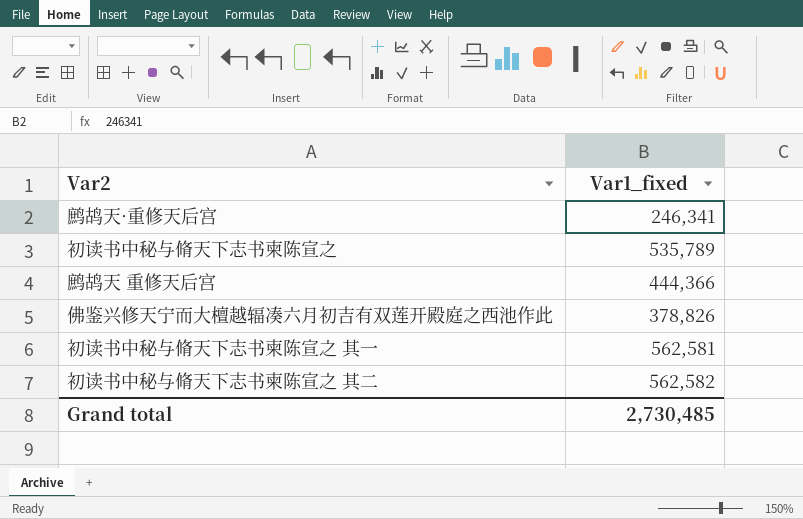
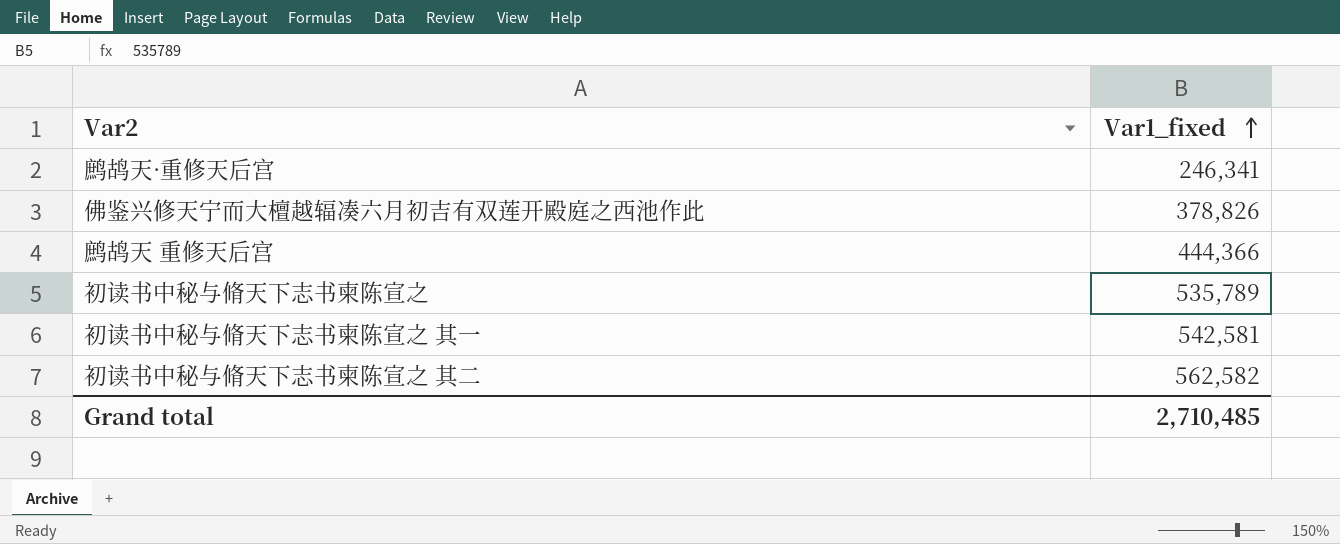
row order: none -> Var1_fixed ascending
初读书中秘与脩天下志书柬陈宣之 其一 | Var1_fixed: 562,581 -> 542,581
Grand total | Var1_fixed: 2,730,485 -> 2,710,485

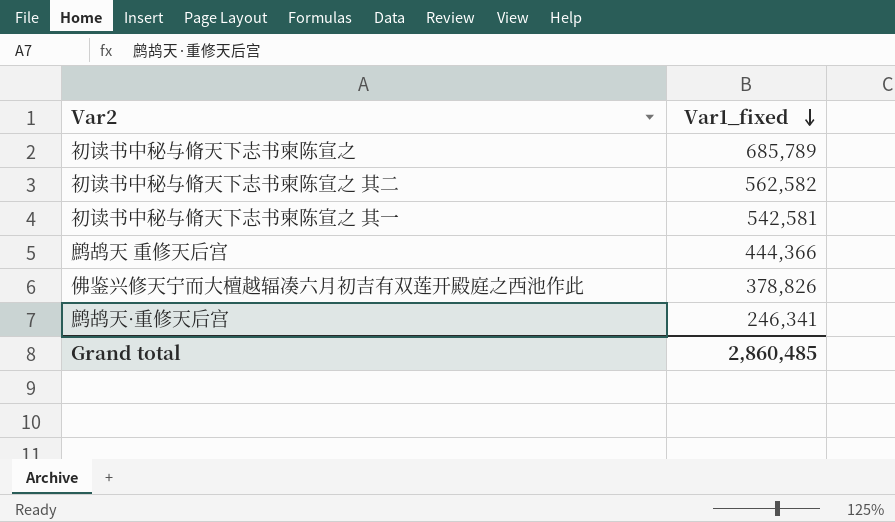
row order: Var1_fixed ascending -> Var1_fixed descending
初读书中秘与脩天下志书柬陈宣之 | Var1_fixed: 535,789 -> 685,789
Grand total | Var1_fixed: 2,710,485 -> 2,860,485

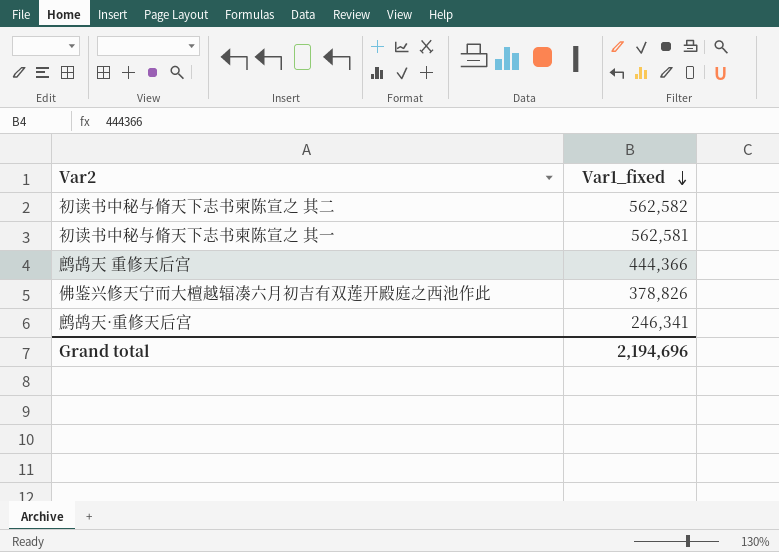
row 初读书中秘与脩天下志书柬陈宣之: 685,789 -> none
初读书中秘与脩天下志书柬陈宣之 其一 | Var1_fixed: 542,581 -> 562,581
Grand total | Var1_fixed: 2,860,485 -> 2,194,696

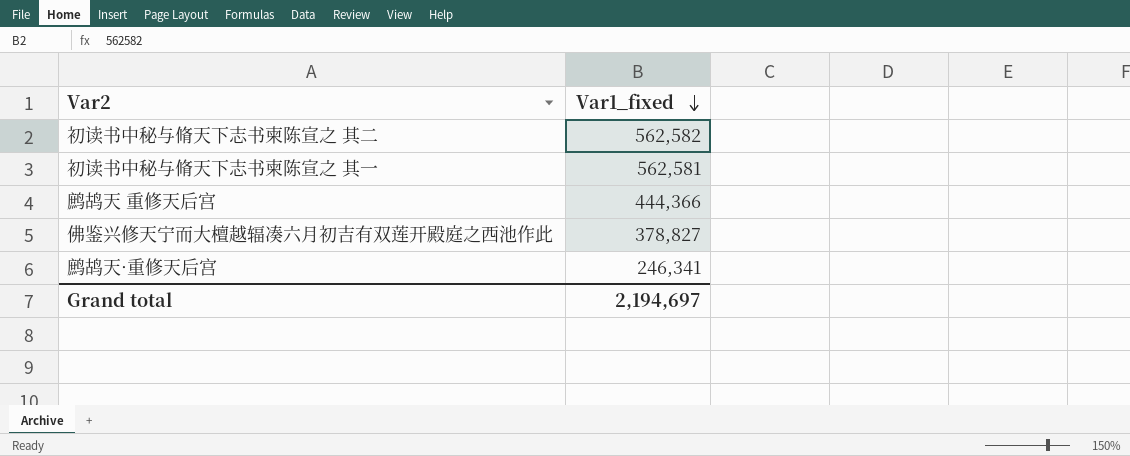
佛鉴兴修天宁而大檀越辐凑六月初吉有双莲开殿庭之西池作此 | Var1_fixed: 378,826 -> 378,827
Grand total | Var1_fixed: 2,194,696 -> 2,194,697

